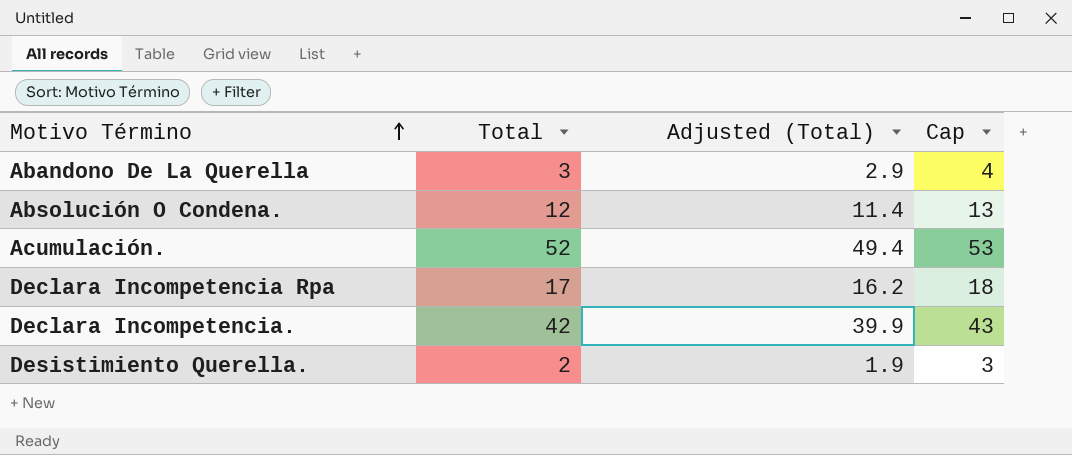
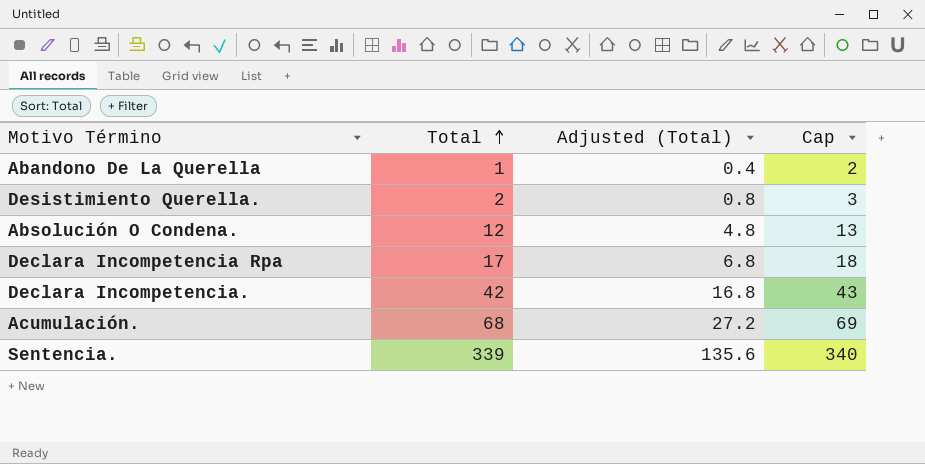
row order: Motivo Término ascending -> Total ascending
column Adjusted (Total) | formula: [Total] * 0.95 -> [Total] * 0.4
Abandono De La Querella | Total: 3 -> 1
Abandono De La Querella | Cap: 4 -> 2
Acumulación. | Total: 52 -> 68
Acumulación. | Cap: 53 -> 69
row Sentencia.: none -> 339 | 135.6 | 340

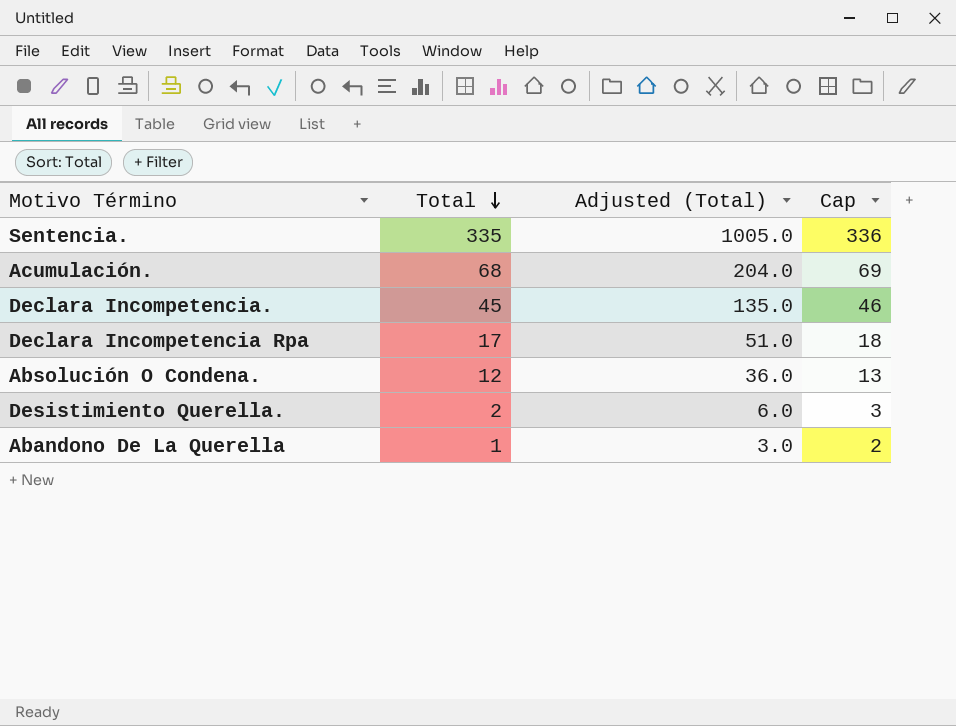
row order: Total ascending -> Total descending
column Adjusted (Total) | formula: [Total] * 0.4 -> [Total] * 3
Sentencia. | Total: 339 -> 335
Sentencia. | Cap: 340 -> 336
Declara Incompetencia. | Total: 42 -> 45
Declara Incompetencia. | Cap: 43 -> 46

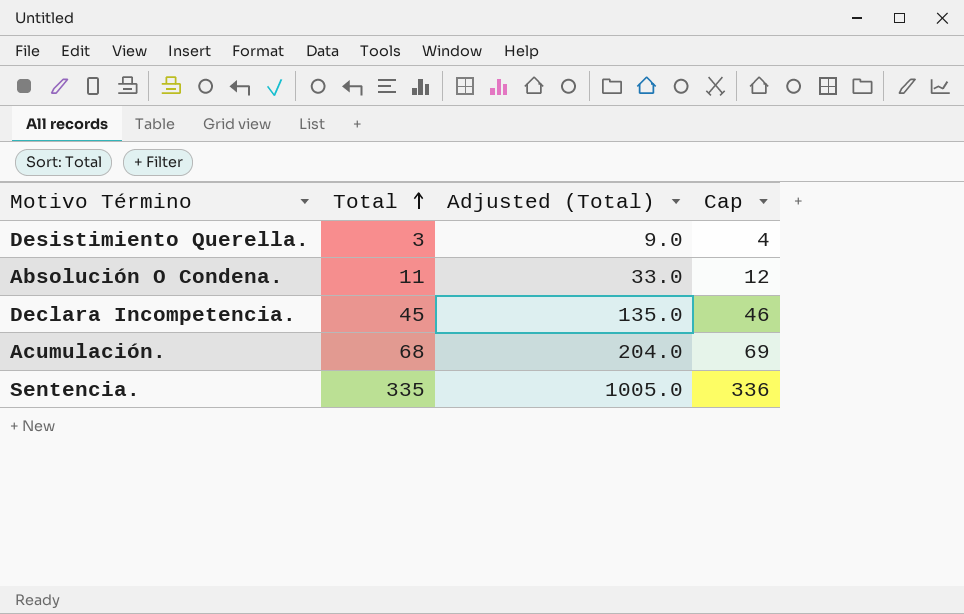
row order: Total descending -> Total ascending
row Declara Incompetencia Rpa: 17 | 51.0 | 18 -> none
row Abandono De La Querella: 1 | 3.0 | 2 -> none
Desistimiento Querella. | Total: 2 -> 3
Desistimiento Querella. | Adjusted (Total): 6.0 -> 9.0
Desistimiento Querella. | Cap: 3 -> 4
Absolución O Condena. | Total: 12 -> 11
Absolución O Condena. | Adjusted (Total): 36.0 -> 33.0
Absolución O Condena. | Cap: 13 -> 12

